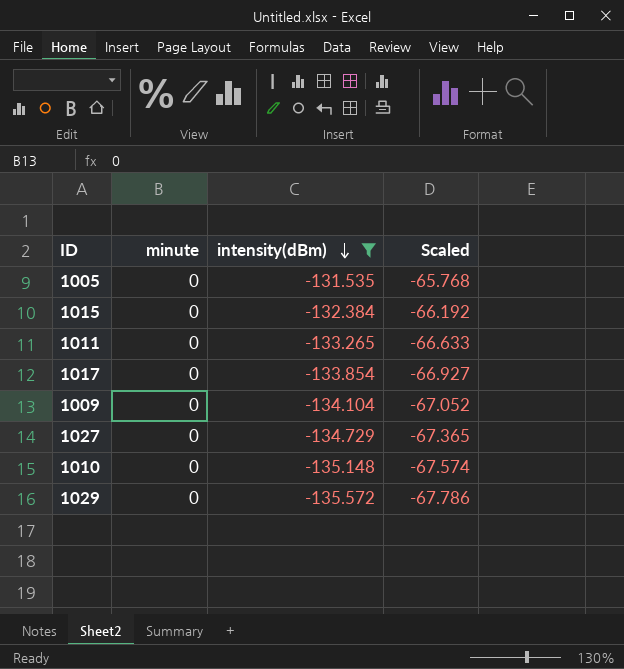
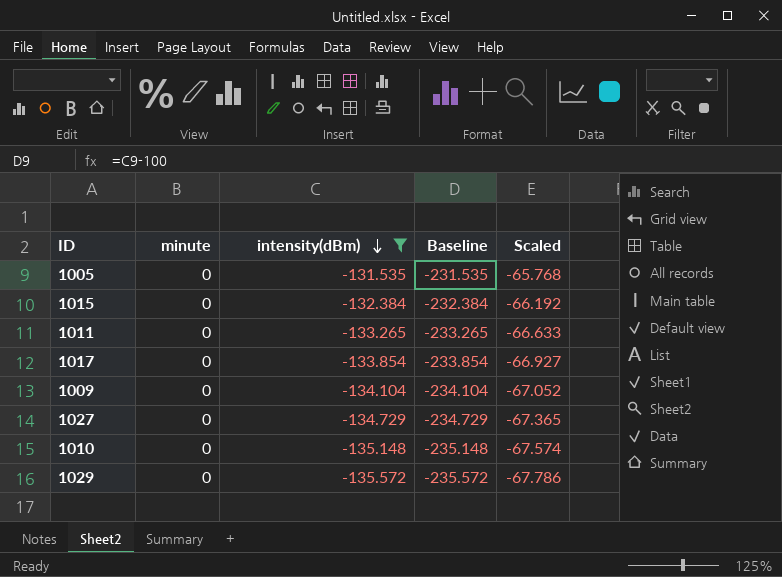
column Baseline | formula: none -> [intensity(dBm)] - 100

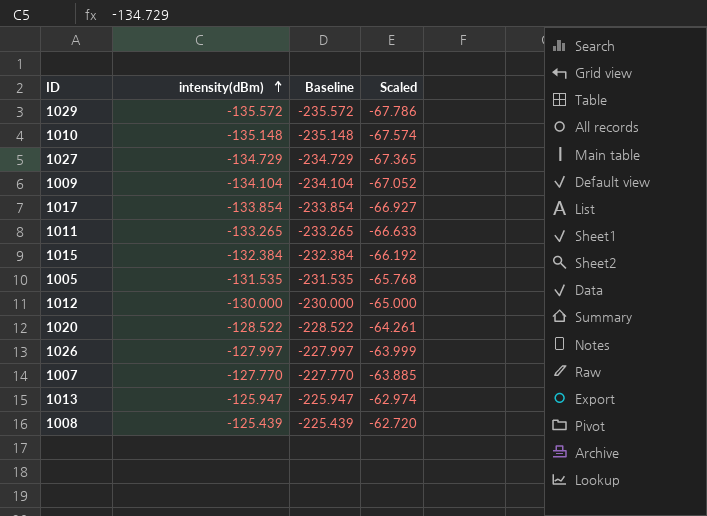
filter: intensity(dBm) <= -131.535 -> none
row order: intensity(dBm) descending -> intensity(dBm) ascending
column minute | position: 2 -> none

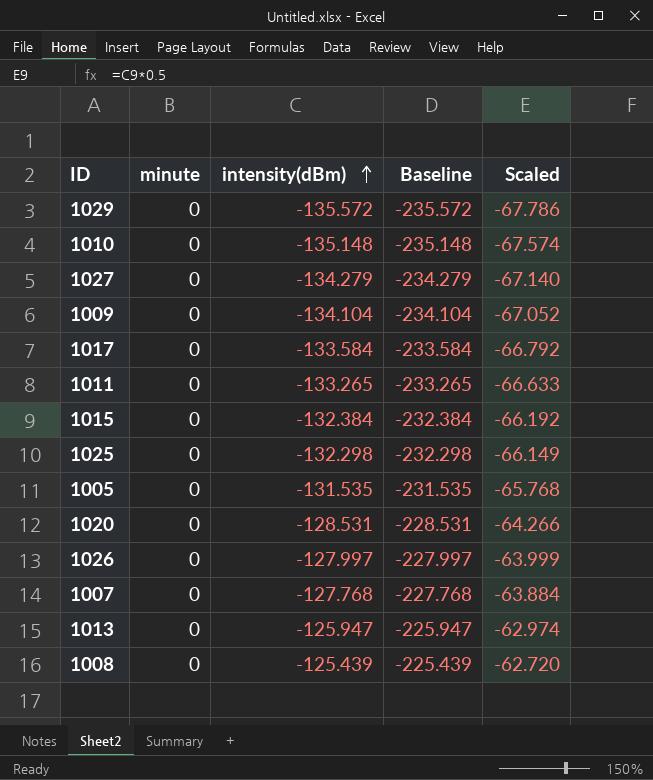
column minute | position: none -> 2
row 1012: -130.000 | -230.000 | -65.000 -> none
1027 | intensity(dBm): -134.729 -> -134.279
1027 | Baseline: -234.729 -> -234.279
1027 | Scaled: -67.365 -> -67.140
1017 | intensity(dBm): -133.854 -> -133.584
1017 | Baseline: -233.854 -> -233.584
1017 | Scaled: -66.927 -> -66.792
row 1025: none -> 0 | -132.298 | -232.298 | -66.149
1020 | intensity(dBm): -128.522 -> -128.531
1020 | Baseline: -228.522 -> -228.531
1020 | Scaled: -64.261 -> -64.266
1007 | intensity(dBm): -127.770 -> -127.768
1007 | Baseline: -227.770 -> -227.768
1007 | Scaled: -63.885 -> -63.884

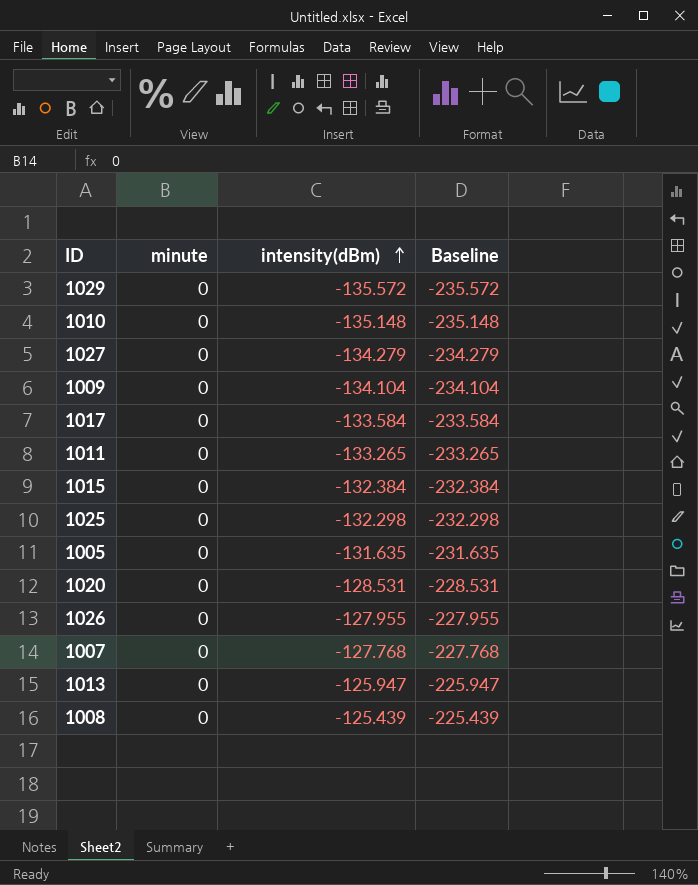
column Scaled | formula: [intensity(dBm)] * 0.5 -> none
1005 | intensity(dBm): -131.535 -> -131.635
1005 | Baseline: -231.535 -> -231.635
1026 | intensity(dBm): -127.997 -> -127.955
1026 | Baseline: -227.997 -> -227.955

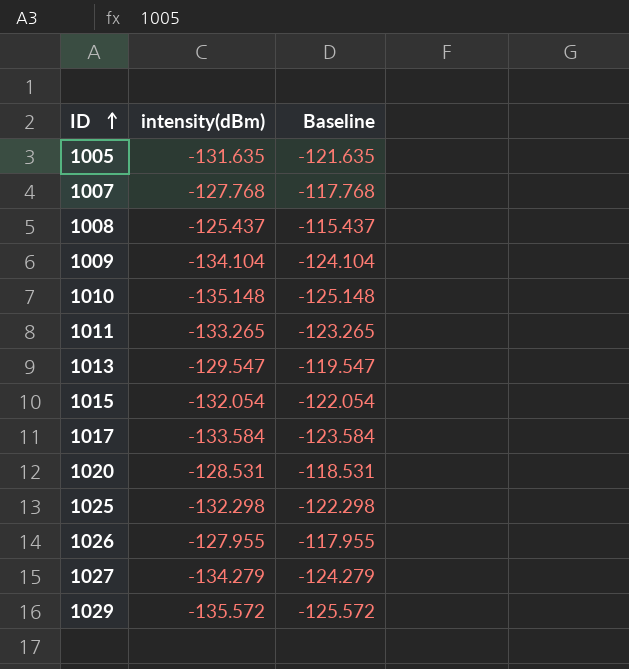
row order: intensity(dBm) ascending -> ID ascending
column minute | position: 2 -> none
column Baseline | formula: [intensity(dBm)] - 100 -> [intensity(dBm)] + 10
1008 | intensity(dBm): -125.439 -> -125.437
1013 | intensity(dBm): -125.947 -> -129.547
1015 | intensity(dBm): -132.384 -> -132.054

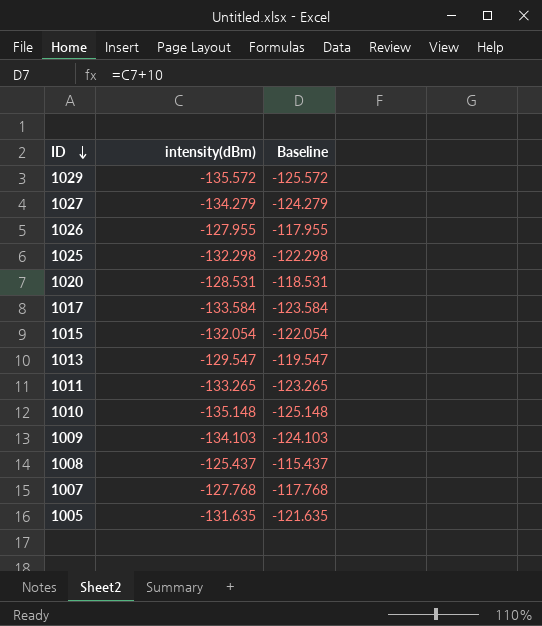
row order: ID ascending -> ID descending
1009 | intensity(dBm): -134.104 -> -134.103
1009 | Baseline: -124.104 -> -124.103

